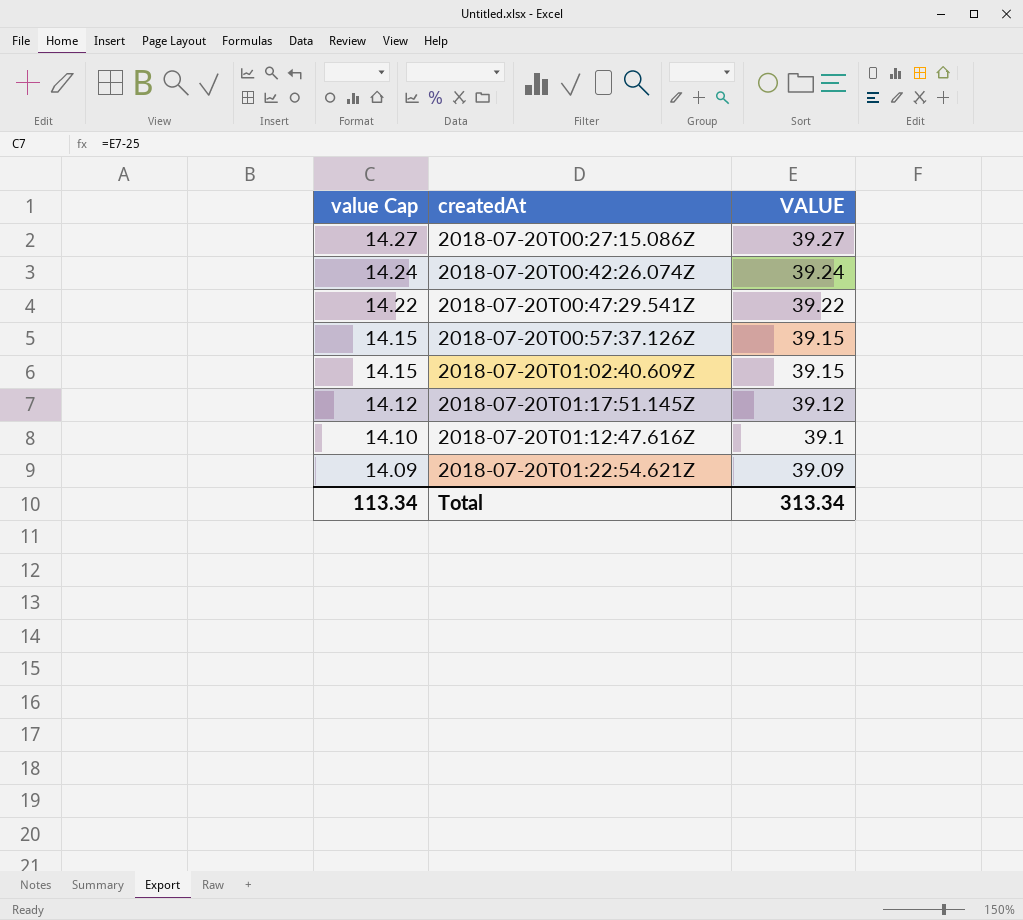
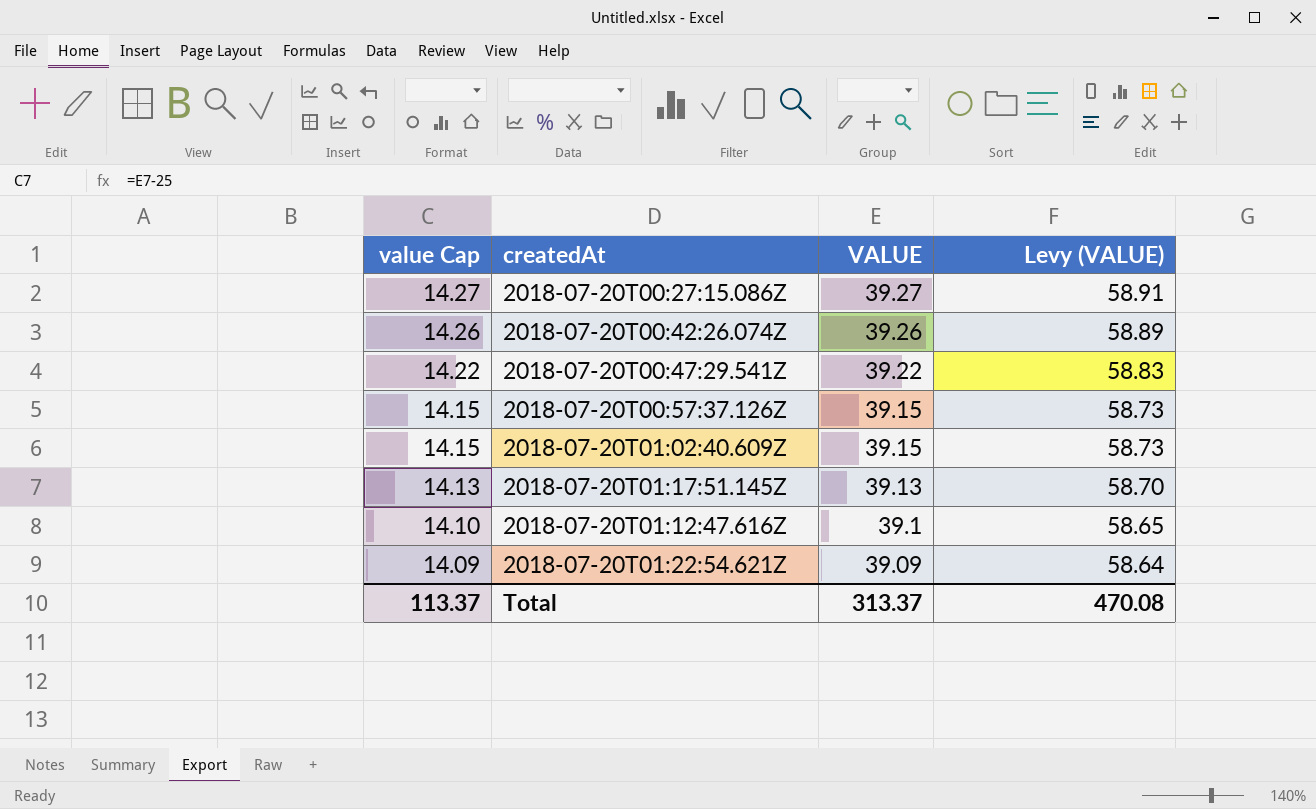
column Levy (VALUE) | formula: none -> [VALUE] * 1.5
2018-07-20T00:42:26.074Z | value Cap: 14.24 -> 14.26
2018-07-20T00:42:26.074Z | VALUE: 39.24 -> 39.26
2018-07-20T01:17:51.145Z | value Cap: 14.12 -> 14.13
2018-07-20T01:17:51.145Z | VALUE: 39.12 -> 39.13
Total | value Cap: 113.34 -> 113.37
Total | VALUE: 313.34 -> 313.37

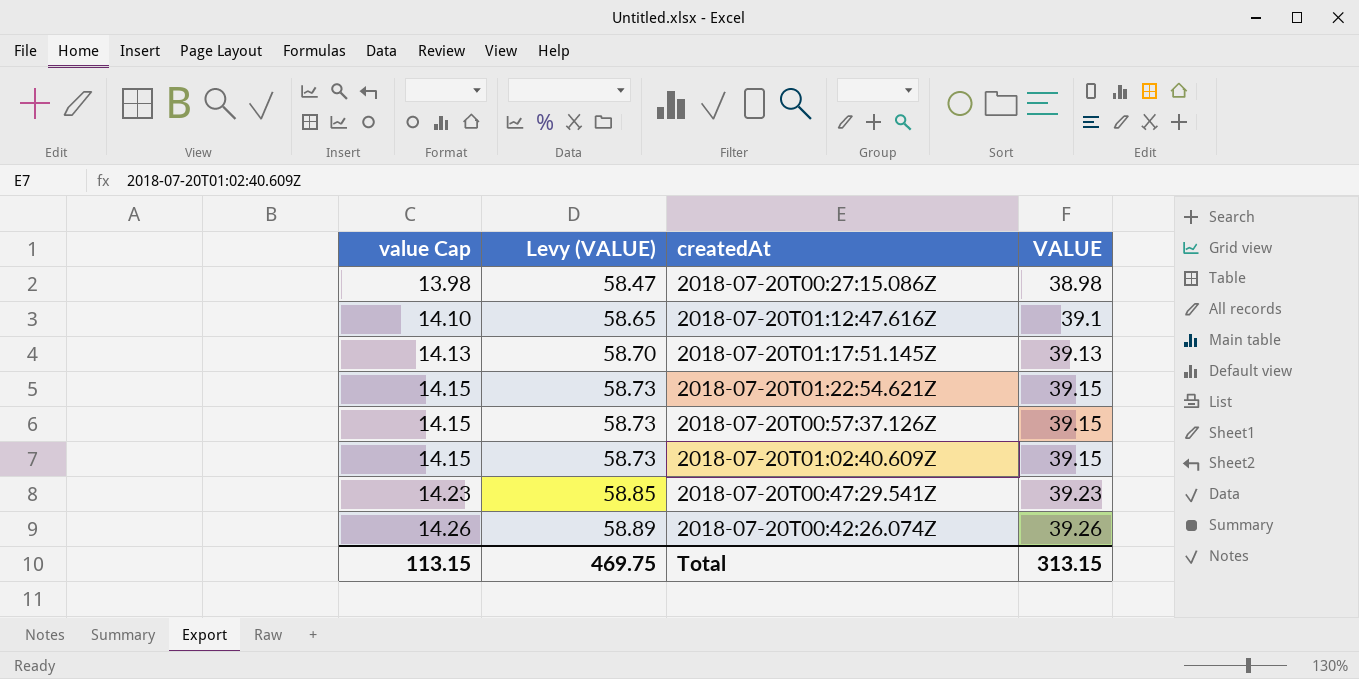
row order: value Cap descending -> value Cap ascending
column Levy (VALUE) | position: 4 -> 2
2018-07-20T00:27:15.086Z | value Cap: 14.27 -> 13.98
2018-07-20T00:27:15.086Z | Levy (VALUE): 58.91 -> 58.47
2018-07-20T00:27:15.086Z | VALUE: 39.27 -> 38.98
2018-07-20T01:22:54.621Z | value Cap: 14.09 -> 14.15
2018-07-20T01:22:54.621Z | Levy (VALUE): 58.64 -> 58.73
2018-07-20T01:22:54.621Z | VALUE: 39.09 -> 39.15
2018-07-20T00:47:29.541Z | value Cap: 14.22 -> 14.23
2018-07-20T00:47:29.541Z | Levy (VALUE): 58.83 -> 58.85
2018-07-20T00:47:29.541Z | VALUE: 39.22 -> 39.23
Total | value Cap: 113.37 -> 113.15
Total | Levy (VALUE): 470.08 -> 469.75
Total | VALUE: 313.37 -> 313.15

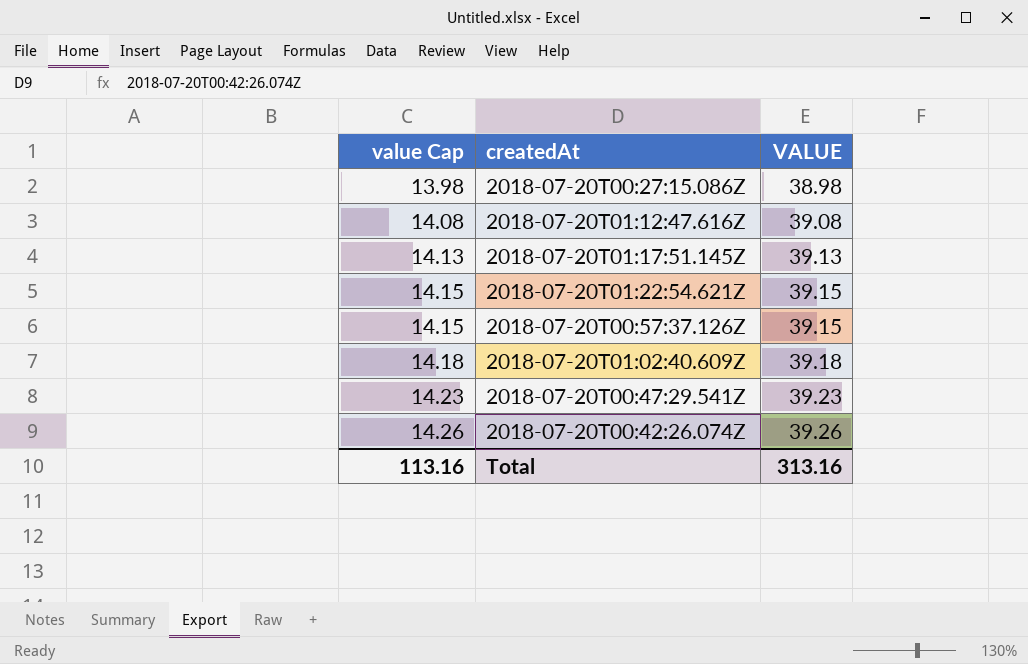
column Levy (VALUE) | formula: [VALUE] * 1.5 -> none
2018-07-20T01:12:47.616Z | value Cap: 14.10 -> 14.08
2018-07-20T01:12:47.616Z | VALUE: 39.1 -> 39.08
2018-07-20T01:02:40.609Z | value Cap: 14.15 -> 14.18
2018-07-20T01:02:40.609Z | VALUE: 39.15 -> 39.18
Total | value Cap: 113.15 -> 113.16
Total | VALUE: 313.15 -> 313.16

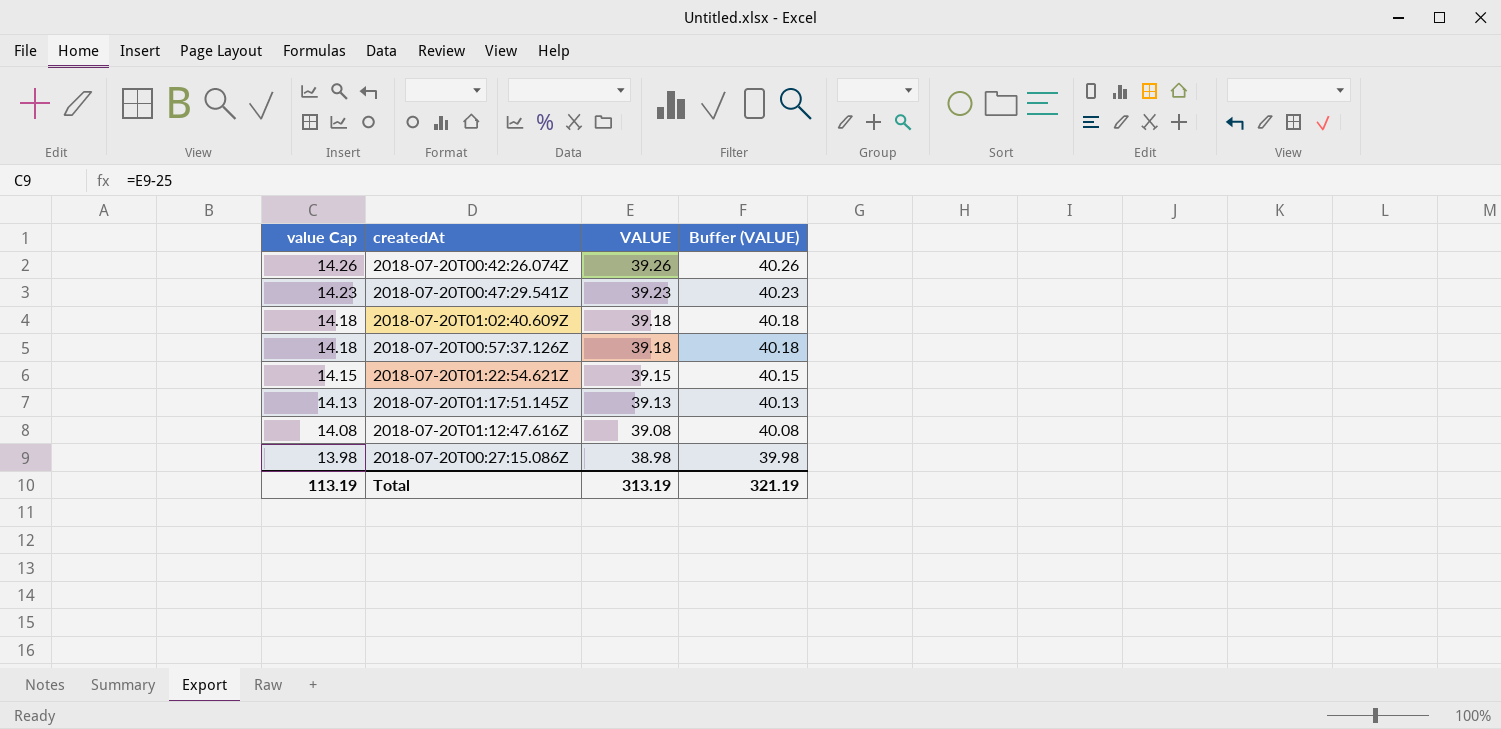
row order: value Cap ascending -> value Cap descending
column Buffer (VALUE) | formula: none -> [VALUE] + 1
2018-07-20T00:57:37.126Z | value Cap: 14.15 -> 14.18
2018-07-20T00:57:37.126Z | VALUE: 39.15 -> 39.18
Total | value Cap: 113.16 -> 113.19
Total | VALUE: 313.16 -> 313.19

